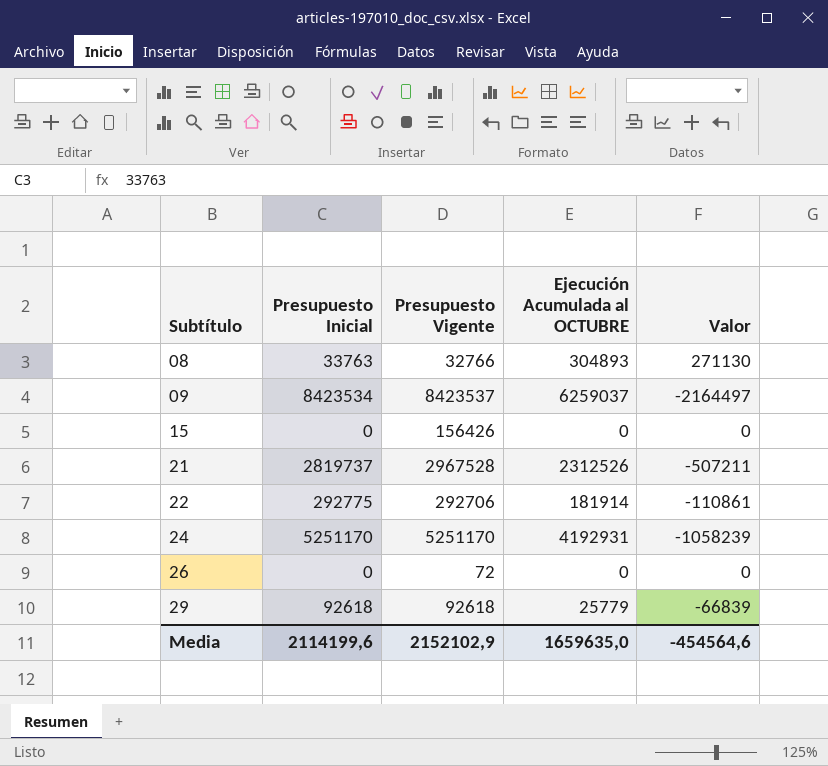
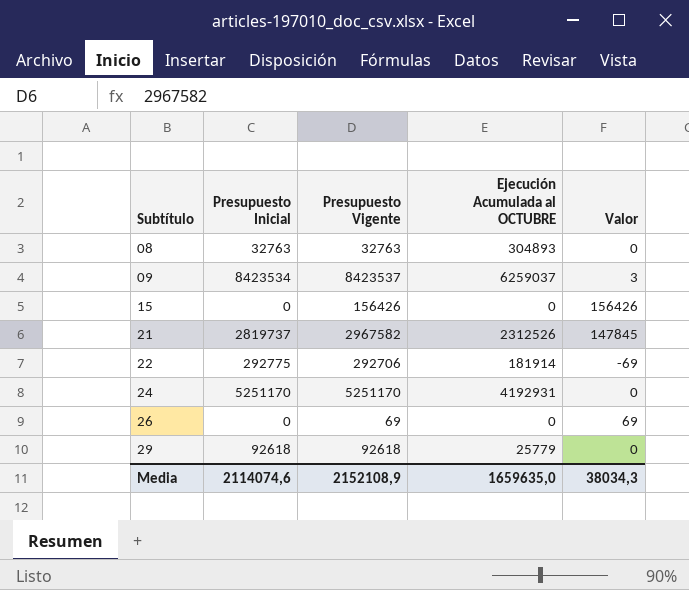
column Valor | formula: [Ejecución Acumulada al OCTUBRE] - [Presupuesto Inicial] -> [Presupuesto Vigente] - [Presupuesto Inicial]
08 | Presupuesto Inicial: 33763 -> 32763
08 | Presupuesto Vigente: 32766 -> 32763
21 | Presupuesto Vigente: 2967528 -> 2967582
26 | Presupuesto Vigente: 72 -> 69
Media | Presupuesto Inicial: 2114199,6 -> 2114074,6
Media | Presupuesto Vigente: 2152102,9 -> 2152108,9
Media | Valor: -454564,6 -> 38034,3

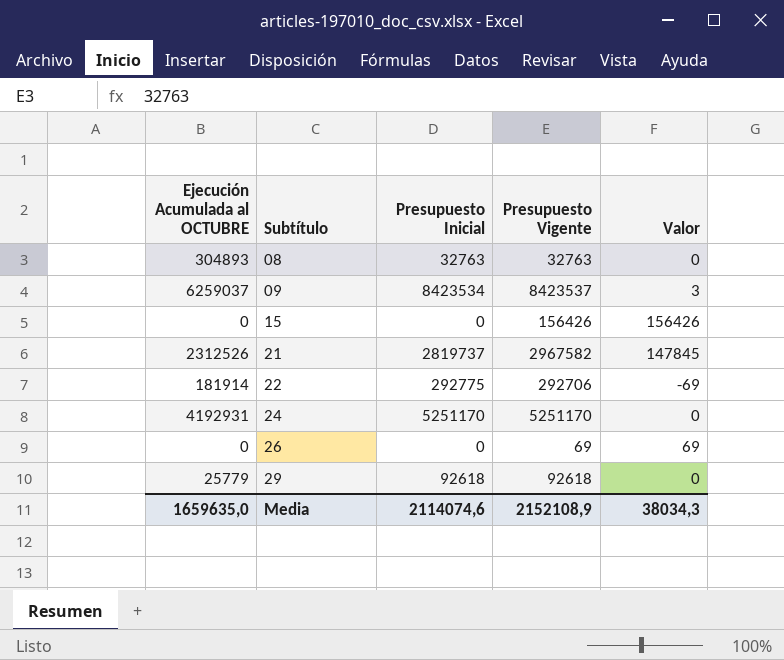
column Ejecución Acumulada al OCTUBRE | position: 4 -> 1

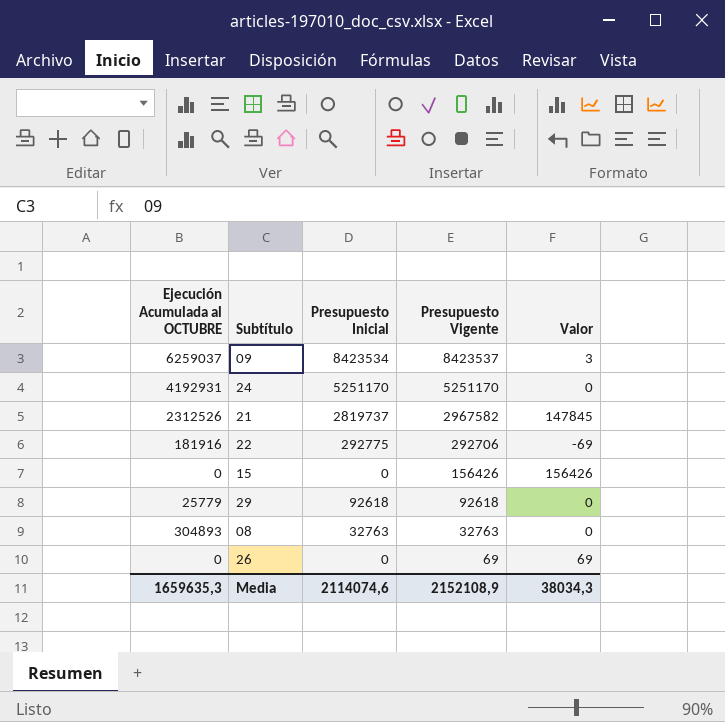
row order: Subtítulo ascending -> Presupuesto Vigente descending
22 | Ejecución Acumulada al OCTUBRE: 181914 -> 181916
Media | Ejecución Acumulada al OCTUBRE: 1659635,0 -> 1659635,3

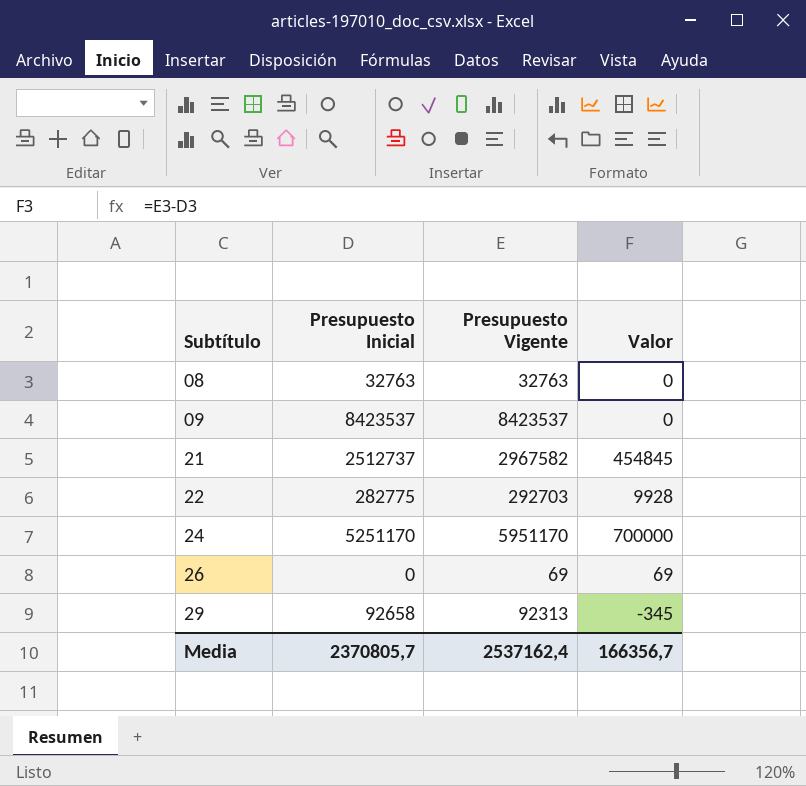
row order: Presupuesto Vigente descending -> Subtítulo ascending
column Ejecución Acumulada al OCTUBRE | position: 1 -> none
row 15: 0 | 0 | 156426 | 156426 -> none
09 | Presupuesto Inicial: 8423534 -> 8423537
09 | Valor: 3 -> 0
21 | Presupuesto Inicial: 2819737 -> 2512737
21 | Valor: 147845 -> 454845
22 | Presupuesto Inicial: 292775 -> 282775
22 | Presupuesto Vigente: 292706 -> 292703
22 | Valor: -69 -> 9928
24 | Presupuesto Vigente: 5251170 -> 5951170
24 | Valor: 0 -> 700000
29 | Presupuesto Inicial: 92618 -> 92658
29 | Presupuesto Vigente: 92618 -> 92313
29 | Valor: 0 -> -345
Media | Presupuesto Inicial: 2114074,6 -> 2370805,7
Media | Presupuesto Vigente: 2152108,9 -> 2537162,4
Media | Valor: 38034,3 -> 166356,7

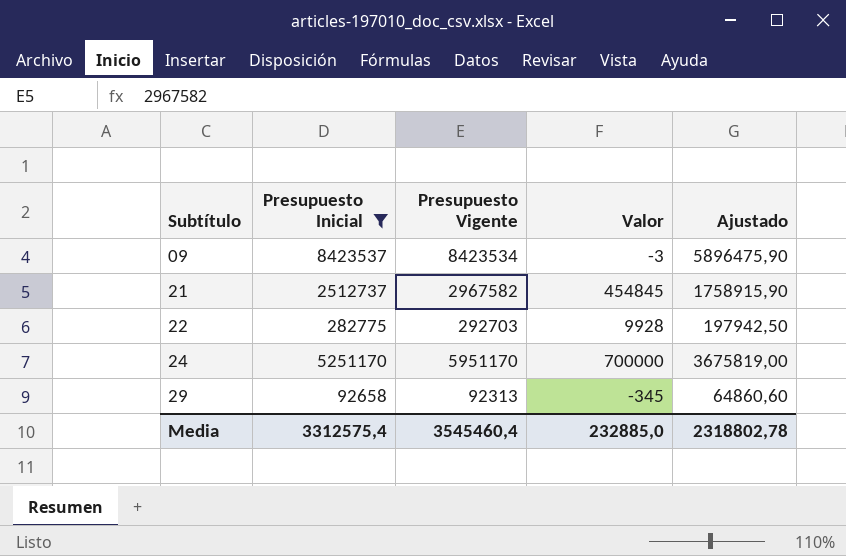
filter: none -> Presupuesto Inicial >= 92658
column Ajustado | formula: none -> [Presupuesto Inicial] * 0,7
09 | Presupuesto Vigente: 8423537 -> 8423534
09 | Valor: 0 -> -3
Media | Presupuesto Inicial: 2370805,7 -> 3312575,4
Media | Presupuesto Vigente: 2537162,4 -> 3545460,4
Media | Valor: 166356,7 -> 232885,0

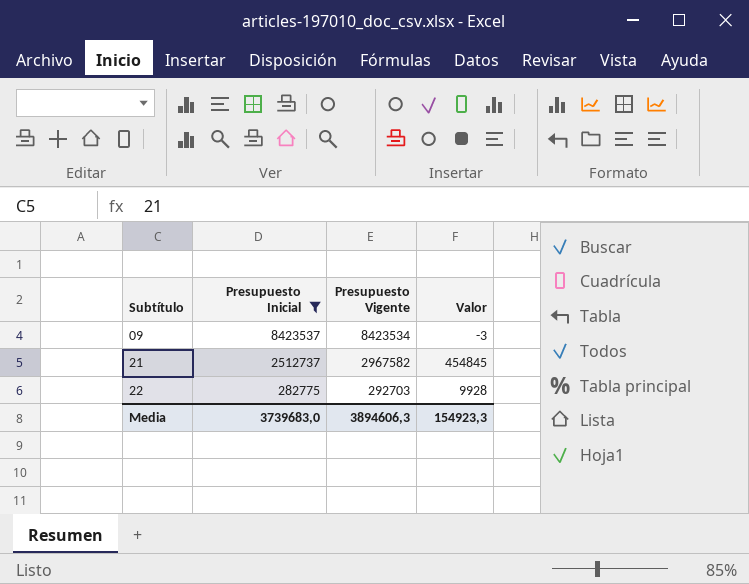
column Ajustado | formula: [Presupuesto Inicial] * 0,7 -> none
row 24: 5251170 | 5951170 | 700000 | 3675819,00 -> none
row 29: 92658 | 92313 | -345 | 64860,60 -> none
Media | Presupuesto Inicial: 3312575,4 -> 3739683,0
Media | Presupuesto Vigente: 3545460,4 -> 3894606,3
Media | Valor: 232885,0 -> 154923,3

